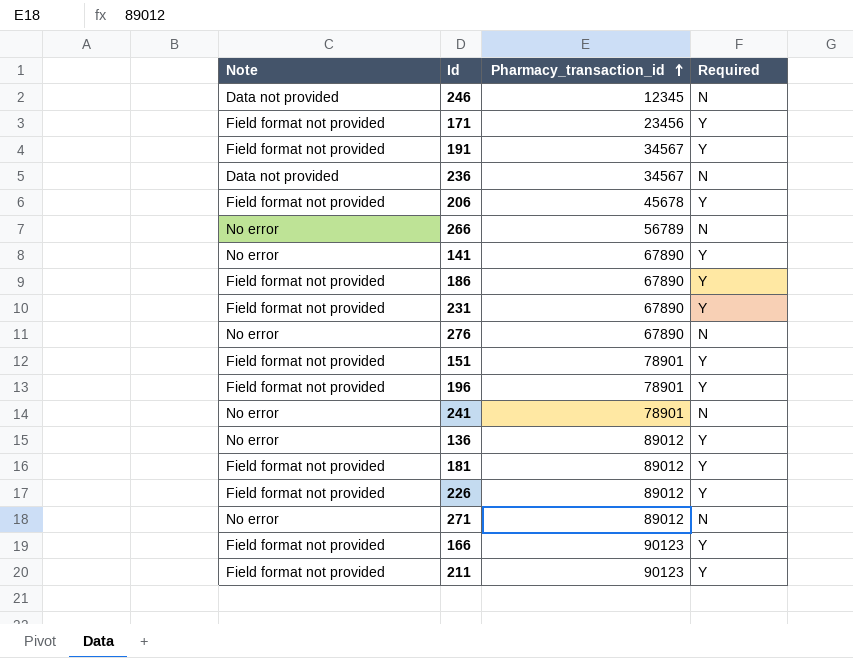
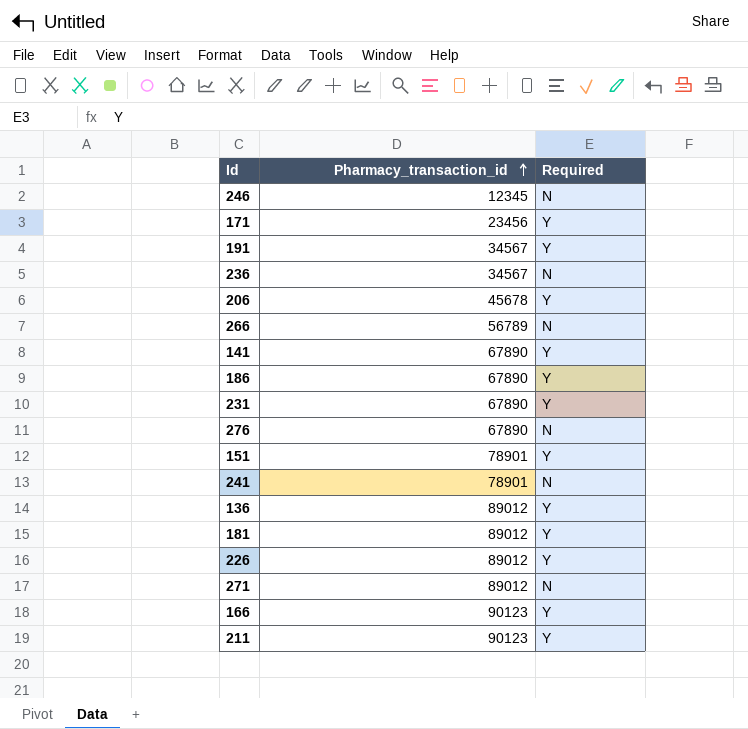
column Note | position: 1 -> none
row 196: Field format not provided | 78901 | Y -> none

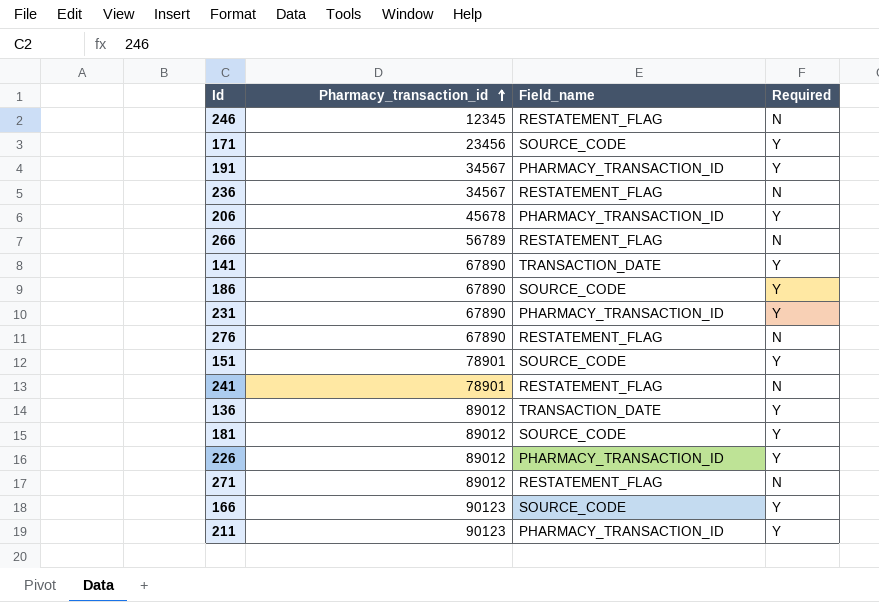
column Field_name | position: none -> 3

